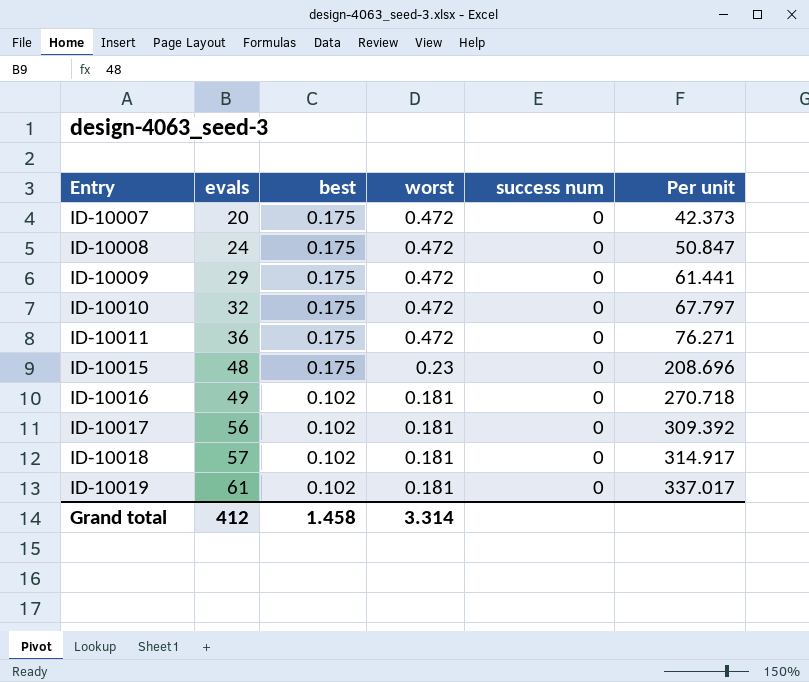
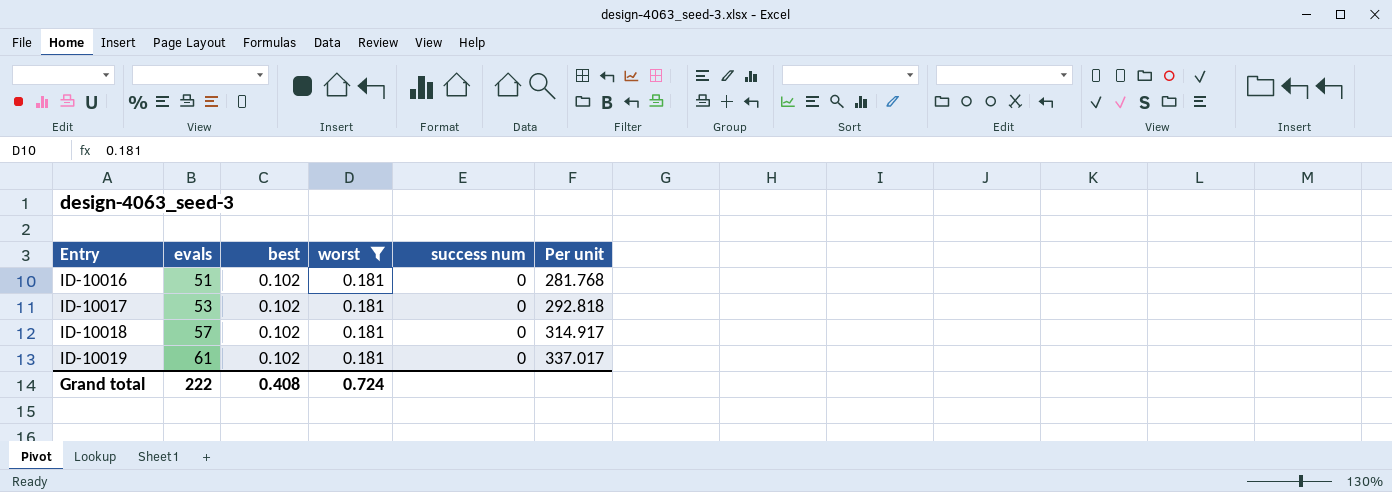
filter: none -> worst = 0.181
ID-10016 | evals: 49 -> 51
ID-10016 | Per unit: 270.718 -> 281.768
ID-10017 | evals: 56 -> 53
ID-10017 | Per unit: 309.392 -> 292.818
Grand total | evals: 412 -> 222
Grand total | best: 1.458 -> 0.408
Grand total | worst: 3.314 -> 0.724

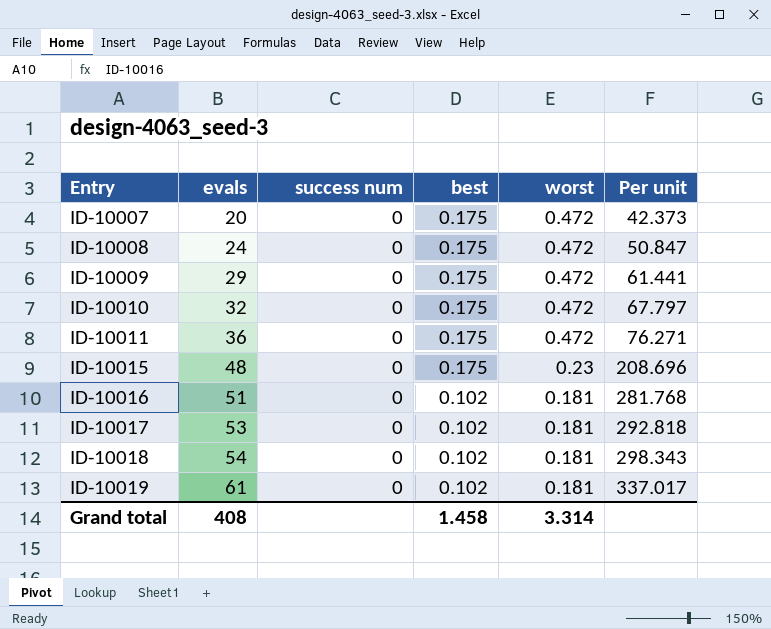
filter: worst = 0.181 -> none
column success num | position: 5 -> 3
ID-10018 | evals: 57 -> 54
ID-10018 | Per unit: 314.917 -> 298.343
Grand total | evals: 222 -> 408
Grand total | best: 0.408 -> 1.458
Grand total | worst: 0.724 -> 3.314

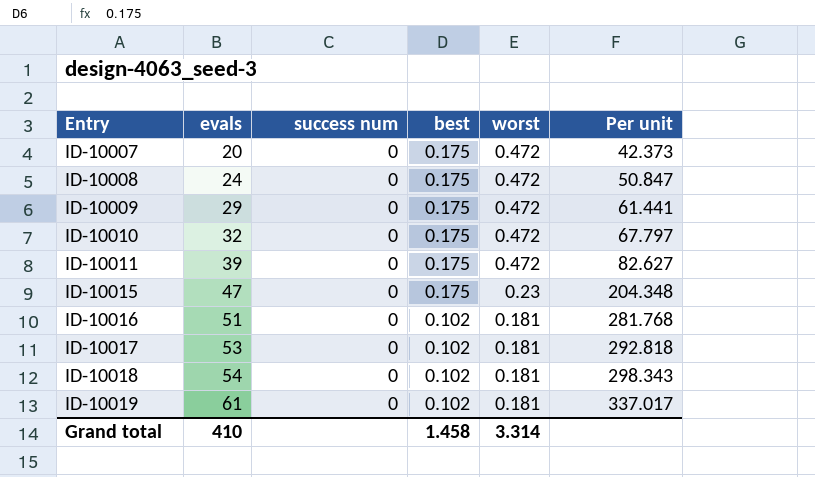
ID-10011 | evals: 36 -> 39
ID-10011 | Per unit: 76.271 -> 82.627
ID-10015 | evals: 48 -> 47
ID-10015 | Per unit: 208.696 -> 204.348
Grand total | evals: 408 -> 410

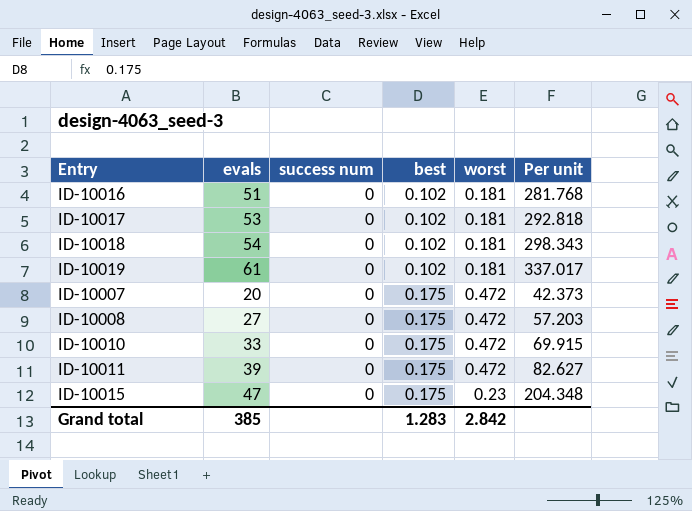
row order: Entry ascending -> best ascending
row ID-10009: 29 | 0 | 0.175 | 0.472 | 61.441 -> none
ID-10008 | evals: 24 -> 27
ID-10008 | Per unit: 50.847 -> 57.203
ID-10010 | evals: 32 -> 33
ID-10010 | Per unit: 67.797 -> 69.915
Grand total | evals: 410 -> 385
Grand total | best: 1.458 -> 1.283
Grand total | worst: 3.314 -> 2.842

